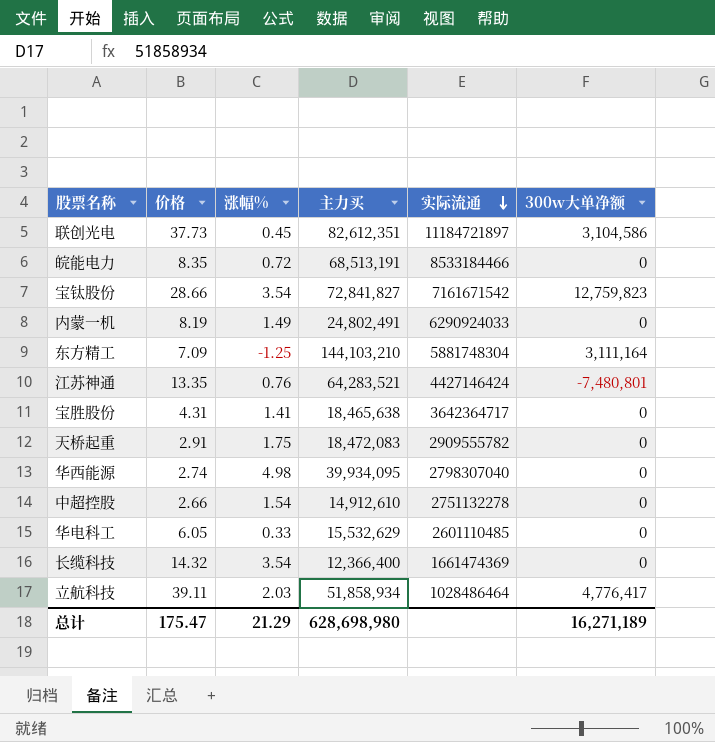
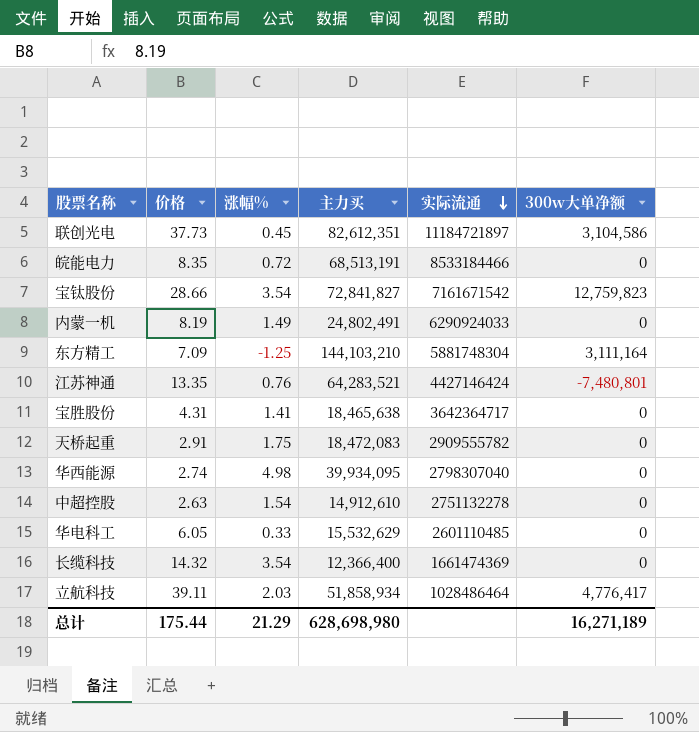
中超控股 | 价格: 2.66 -> 2.63
总计 | 价格: 175.47 -> 175.44

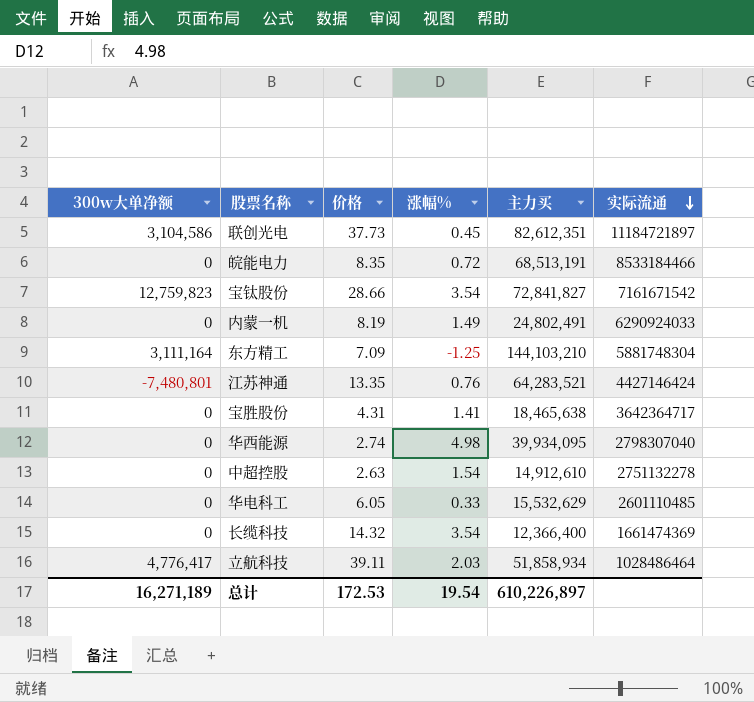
column 300w大单净额 | position: 6 -> 1
row 天桥起重: 2.91 | 1.75 | 18,472,083 | 2909555782 | 0 -> none
总计 | 价格: 175.44 -> 172.53
总计 | 涨幅%: 21.29 -> 19.54
总计 | 主力买: 628,698,980 -> 610,226,897

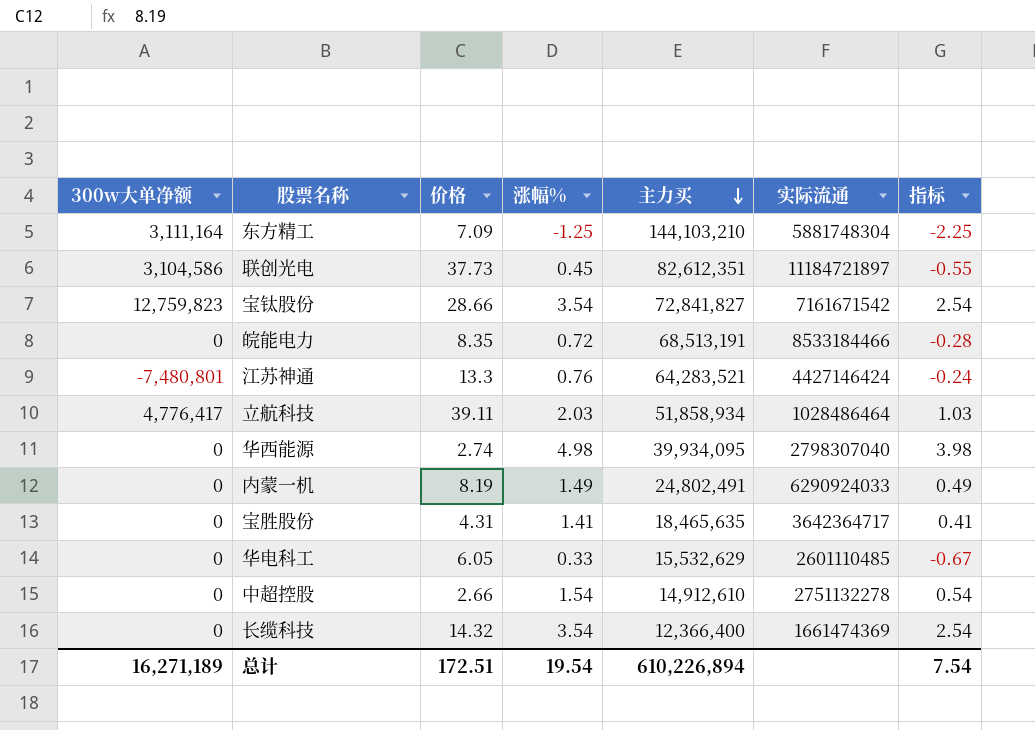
row order: 实际流通 descending -> 主力买 descending
column 指标 | formula: none -> [涨幅%] - 1
江苏神通 | 价格: 13.35 -> 13.3
宝胜股份 | 主力买: 18,465,638 -> 18,465,635
中超控股 | 价格: 2.63 -> 2.66
总计 | 价格: 172.53 -> 172.51
总计 | 主力买: 610,226,897 -> 610,226,894

